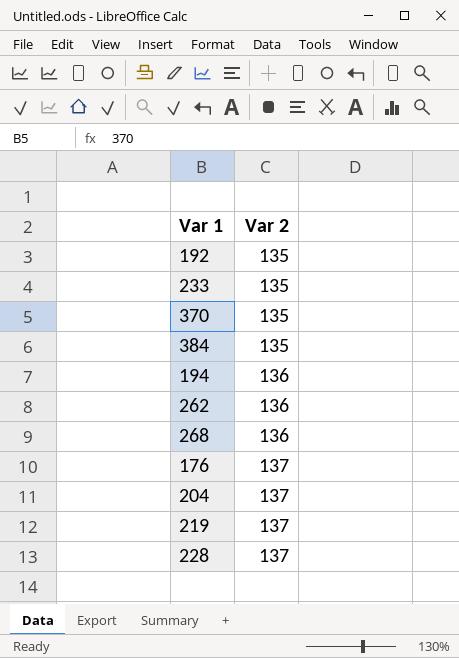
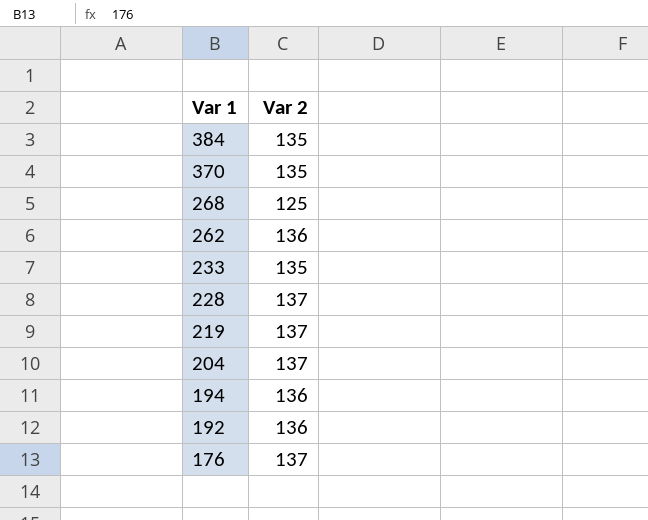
row order: Var 2 ascending -> Var 1 descending
268 | Var 2: 136 -> 125
192 | Var 2: 135 -> 136

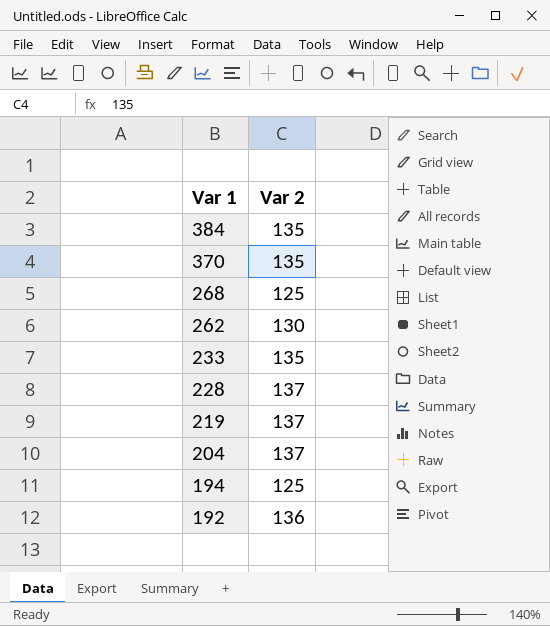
row 176: 137 -> none
262 | Var 2: 136 -> 130
194 | Var 2: 136 -> 125

